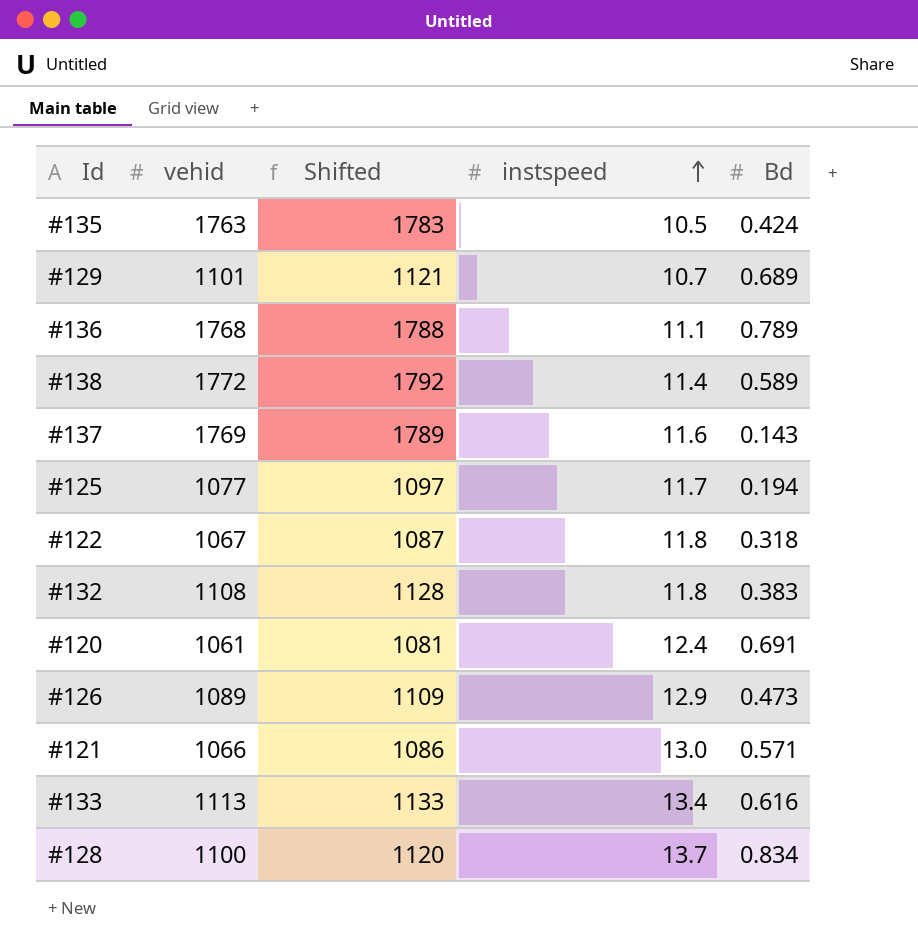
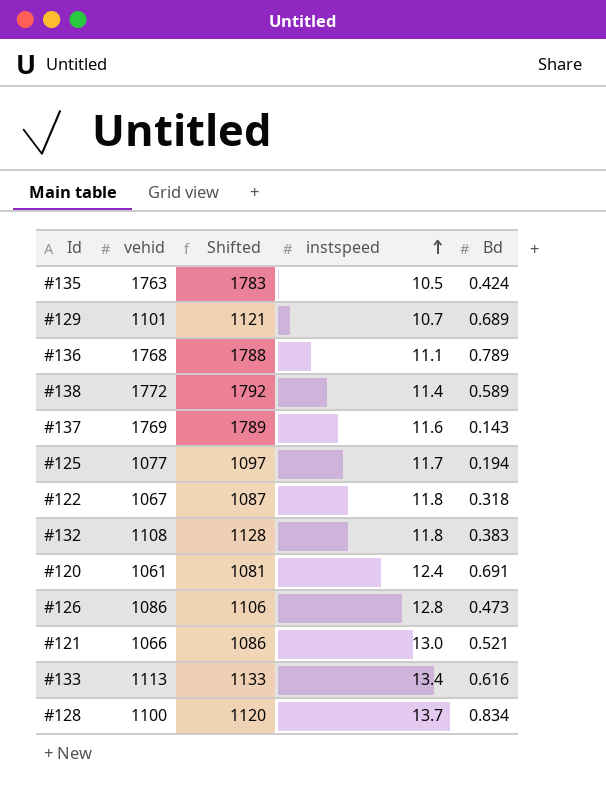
#126 | vehid: 1089 -> 1086
#126 | Shifted: 1109 -> 1106
#126 | instspeed: 12.9 -> 12.8
#121 | Bd: 0.571 -> 0.521

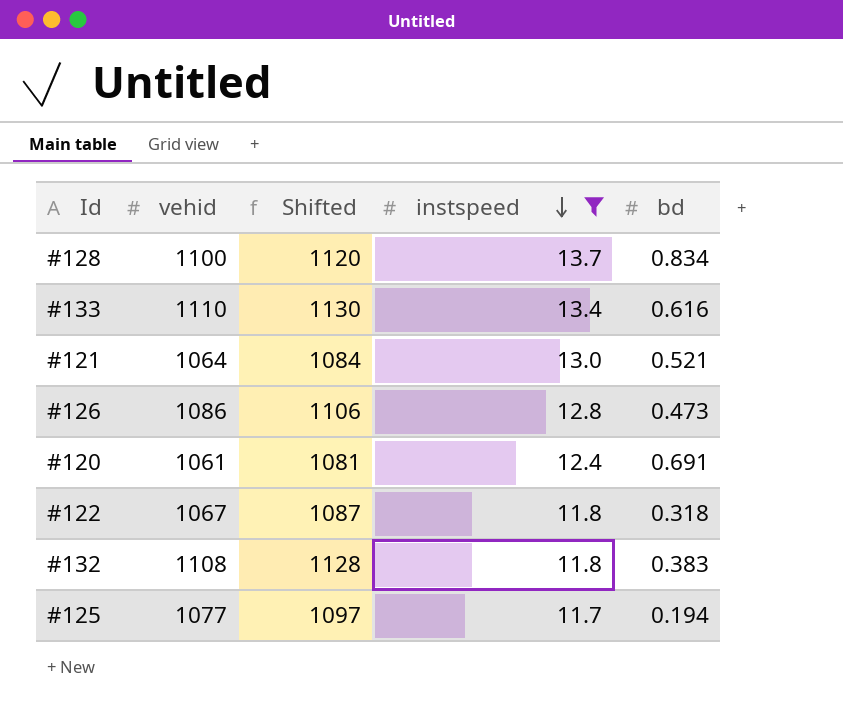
filter: none -> instspeed >= 11.7
row order: instspeed ascending -> instspeed descending
column name: Bd -> bd
#133 | vehid: 1113 -> 1110
#133 | Shifted: 1133 -> 1130
#121 | vehid: 1066 -> 1064
#121 | Shifted: 1086 -> 1084

